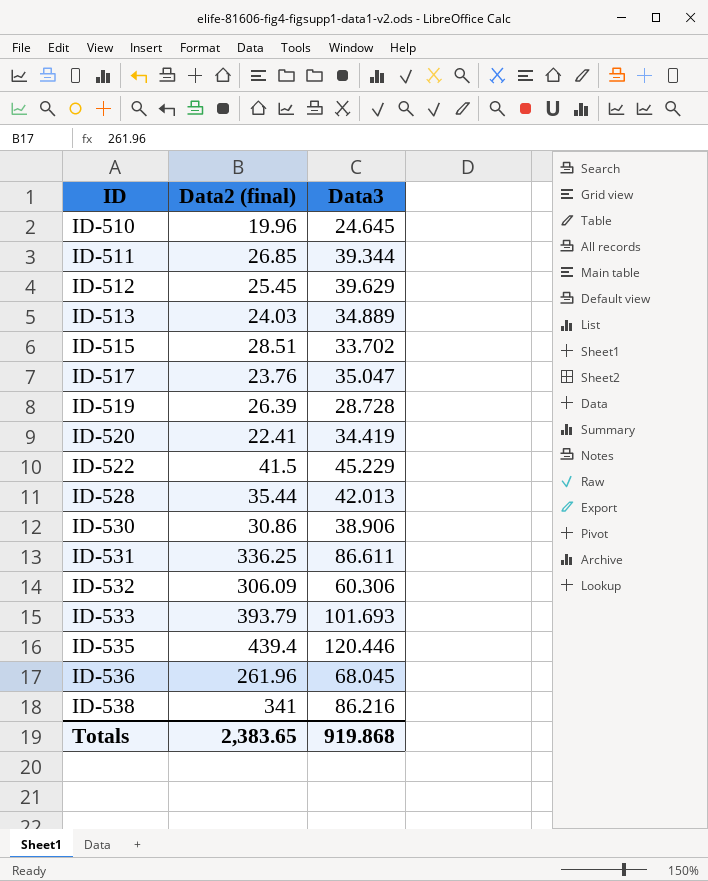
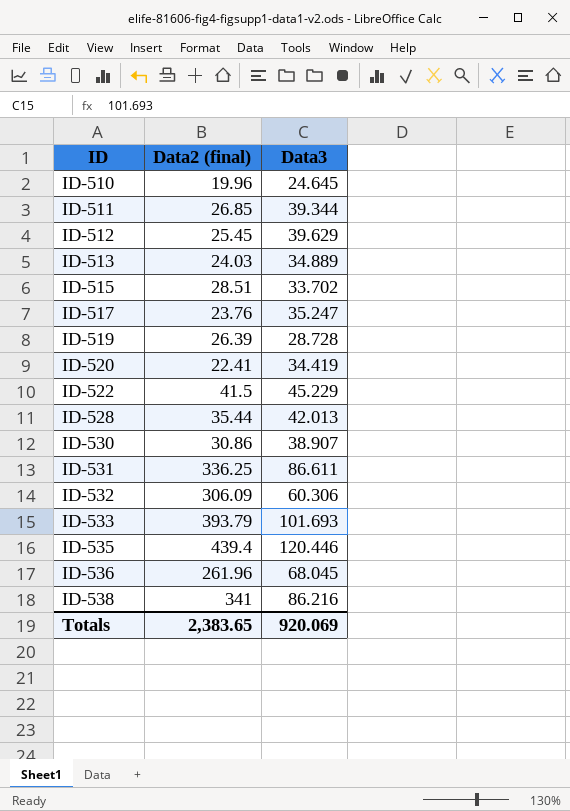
ID-517 | Data3: 35.047 -> 35.247
ID-530 | Data3: 38.906 -> 38.907
Totals | Data3: 919.868 -> 920.069

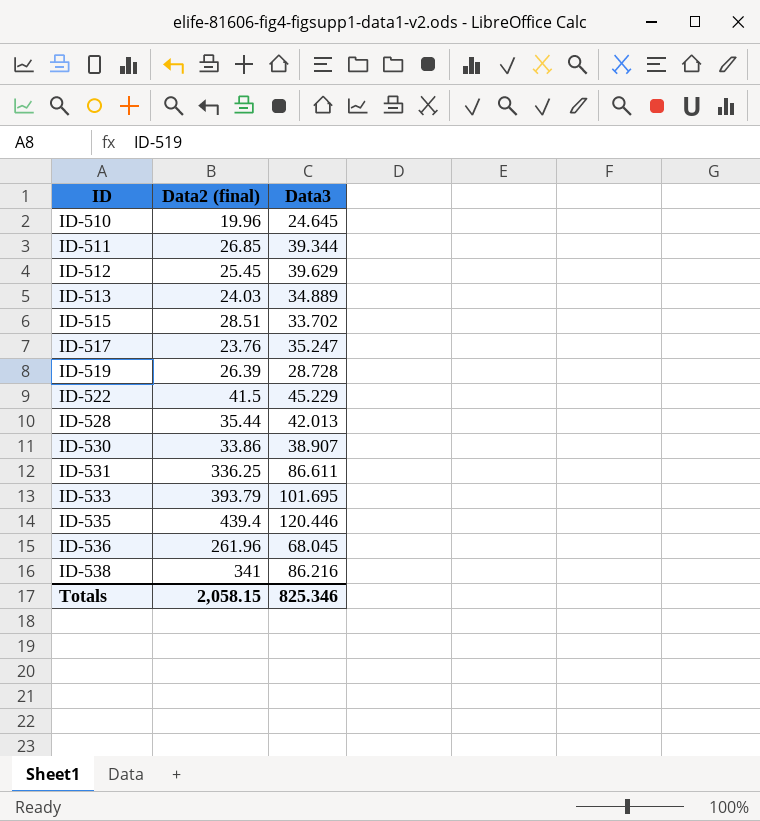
row ID-520: 22.41 | 34.419 -> none
row ID-532: 306.09 | 60.306 -> none
ID-530 | Data2 (final): 30.86 -> 33.86
ID-533 | Data3: 101.693 -> 101.695
Totals | Data2 (final): 2,383.65 -> 2,058.15
Totals | Data3: 920.069 -> 825.346

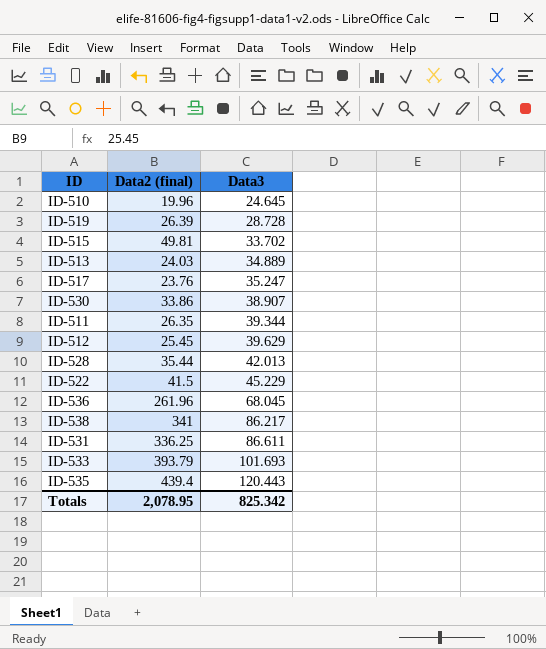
row order: ID ascending -> Data3 ascending
ID-515 | Data2 (final): 28.51 -> 49.81
ID-511 | Data2 (final): 26.85 -> 26.35
ID-538 | Data3: 86.216 -> 86.217
ID-533 | Data3: 101.695 -> 101.693
ID-535 | Data3: 120.446 -> 120.443
Totals | Data2 (final): 2,058.15 -> 2,078.95
Totals | Data3: 825.346 -> 825.342

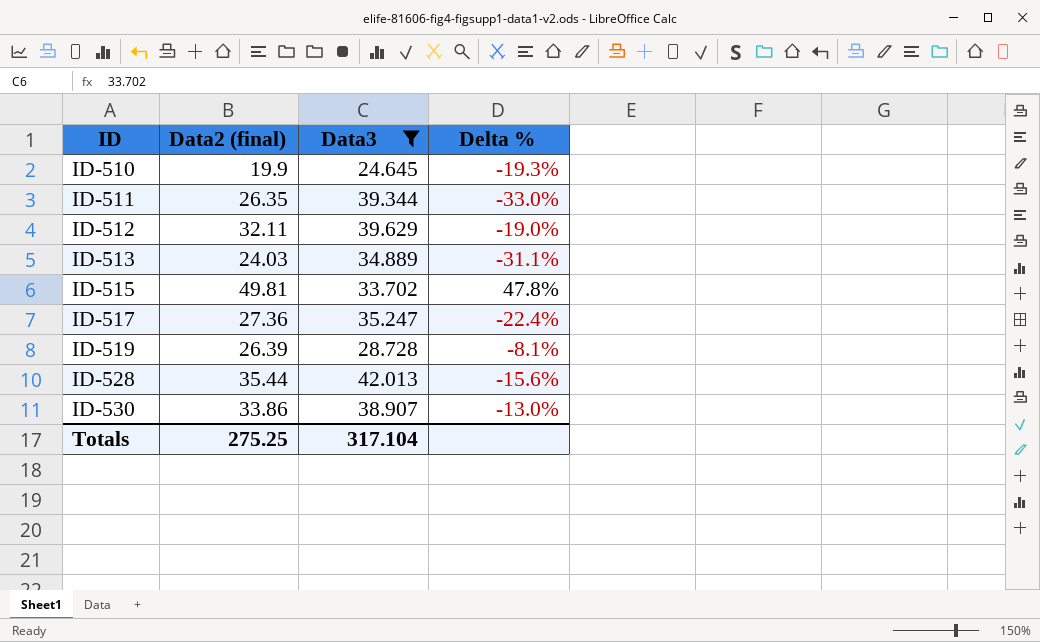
filter: none -> Data3 <= 42.013
row order: Data3 ascending -> ID ascending
column Delta % | formula: none -> ([Data2 (final)] - [Data3]) / [Data3]
ID-510 | Data2 (final): 19.96 -> 19.9
ID-512 | Data2 (final): 25.45 -> 32.11
ID-517 | Data2 (final): 23.76 -> 27.36
Totals | Data2 (final): 2,078.95 -> 275.25
Totals | Data3: 825.342 -> 317.104

